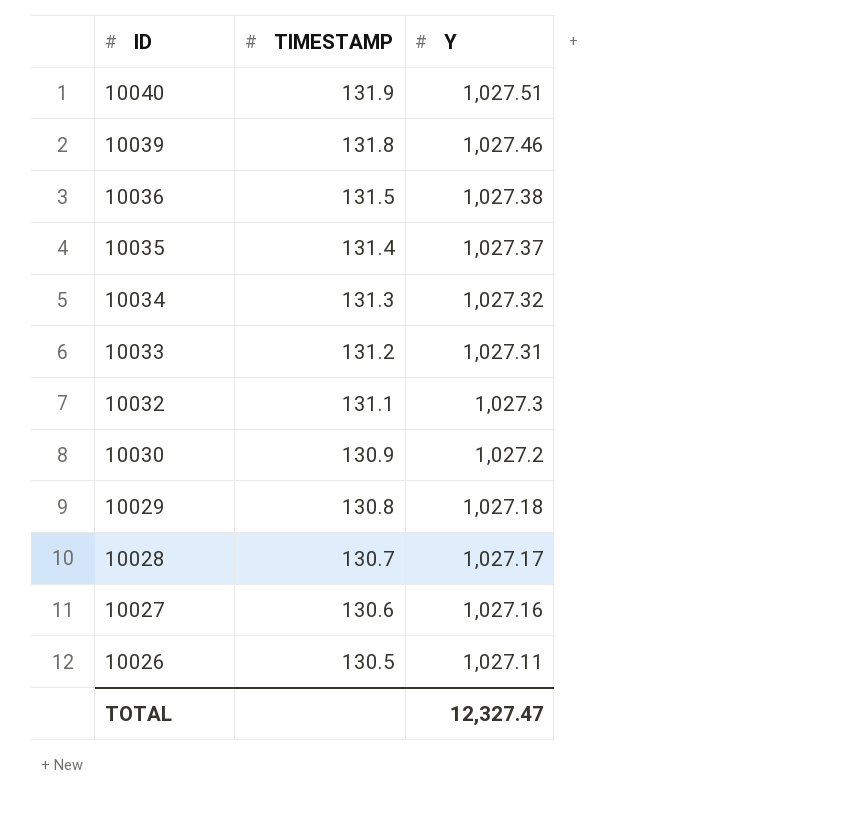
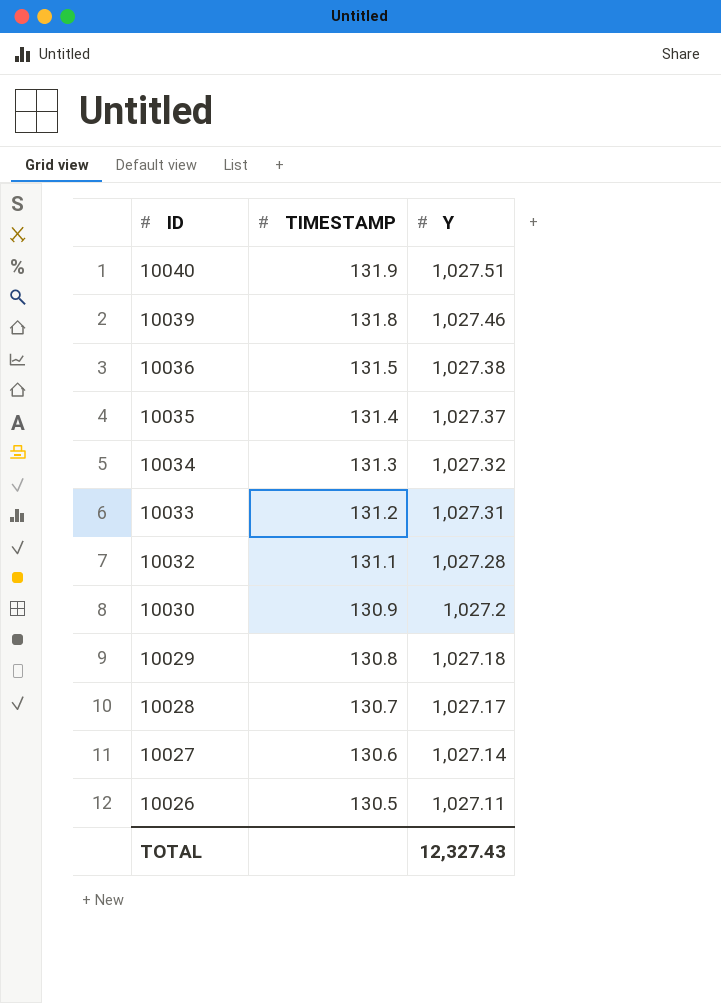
10032 | Y: 1,027.3 -> 1,027.28
10027 | Y: 1,027.16 -> 1,027.14
TOTAL | Y: 12,327.47 -> 12,327.43

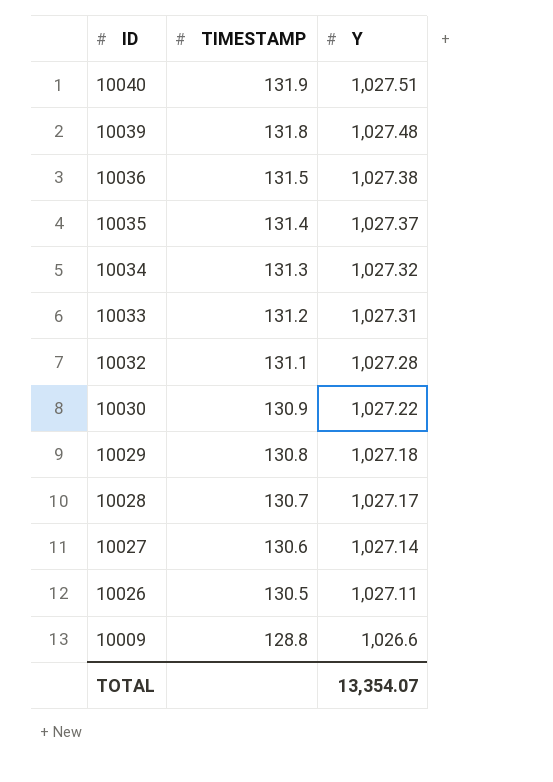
10039 | Y: 1,027.46 -> 1,027.48
10030 | Y: 1,027.2 -> 1,027.22
row 10009: none -> 128.8 | 1,026.6
TOTAL | Y: 12,327.43 -> 13,354.07

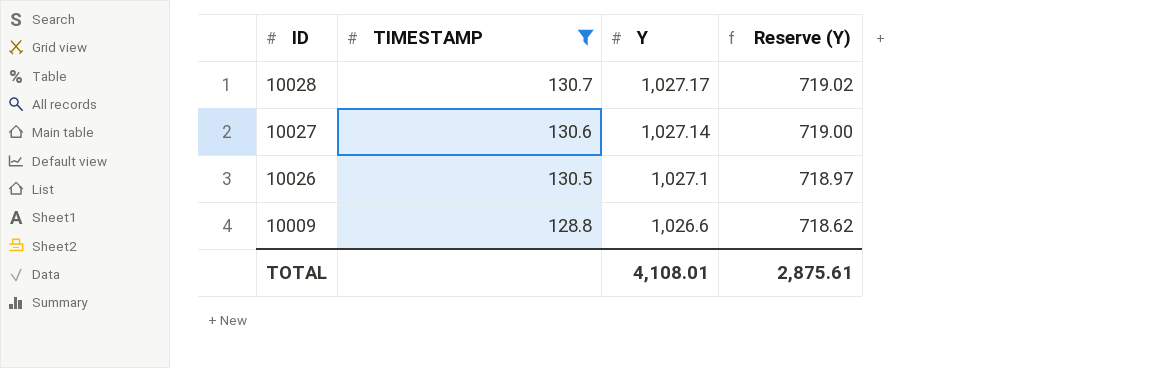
filter: none -> TIMESTAMP <= 130.7
column Reserve (Y) | formula: none -> [Y] * 0.7
10026 | Y: 1,027.11 -> 1,027.1
TOTAL | Y: 13,354.07 -> 4,108.01

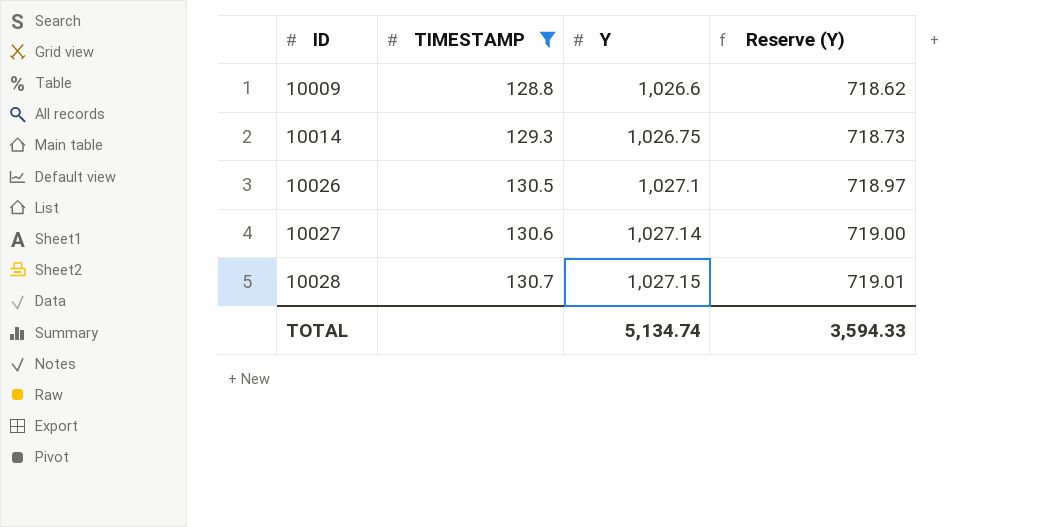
row order: ID descending -> ID ascending
row 10014: none -> 129.3 | 1,026.75 | 718.73
10028 | Y: 1,027.17 -> 1,027.15
10028 | Reserve (Y): 719.02 -> 719.01
TOTAL | Y: 4,108.01 -> 5,134.74
TOTAL | Reserve (Y): 2,875.61 -> 3,594.33

